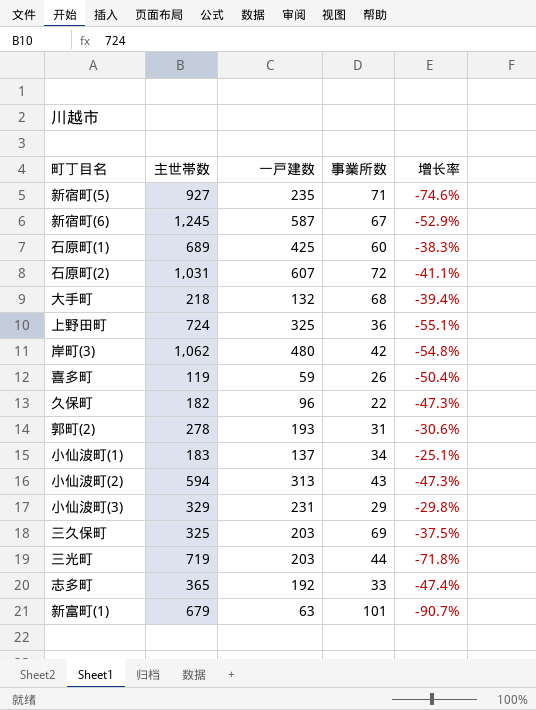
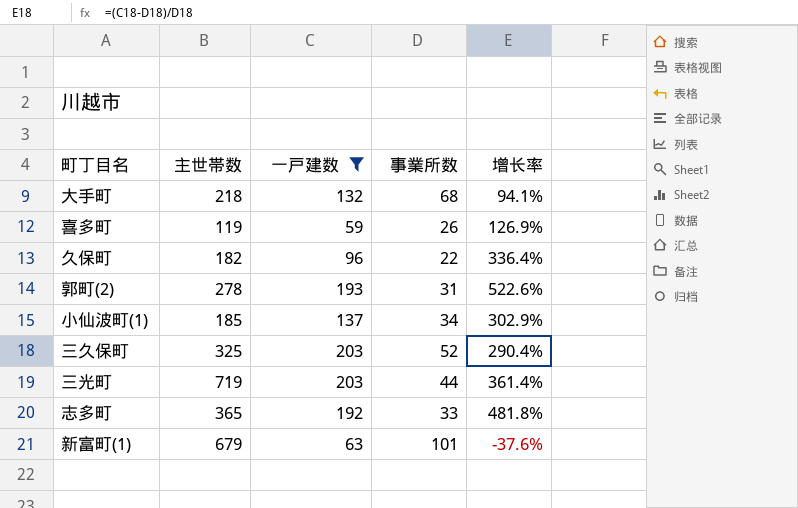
filter: none -> 一戸建数 <= 203
column 增长率 | formula: ([一戸建数] - [主世帯数]) / [主世帯数] -> ([一戸建数] - [事業所数]) / [事業所数]
小仙波町(1) | 主世帯数: 183 -> 185
三久保町 | 事業所数: 69 -> 52

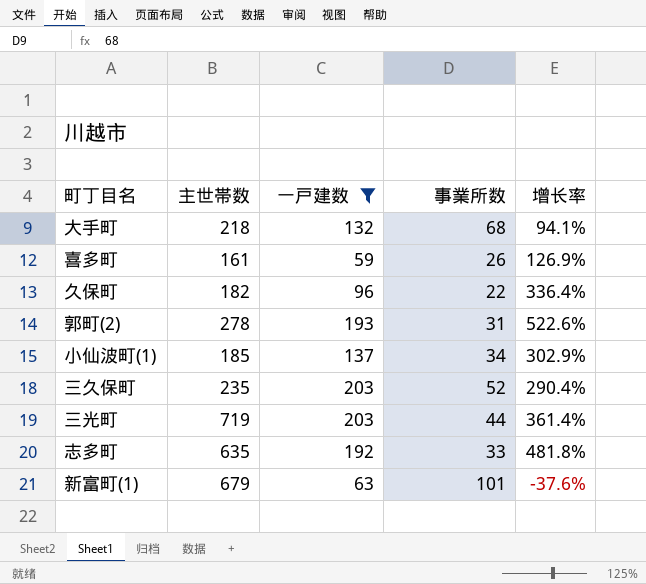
喜多町 | 主世帯数: 119 -> 161
三久保町 | 主世帯数: 325 -> 235
志多町 | 主世帯数: 365 -> 635

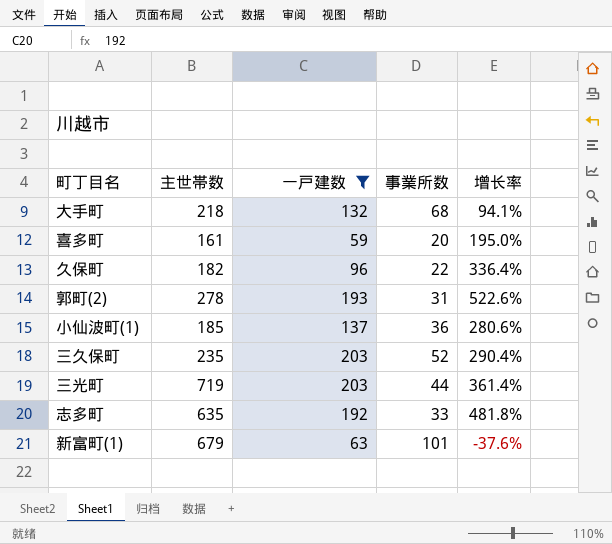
喜多町 | 事業所数: 26 -> 20
喜多町 | 增长率: 126.9% -> 195.0%
小仙波町(1) | 事業所数: 34 -> 36
小仙波町(1) | 增长率: 302.9% -> 280.6%

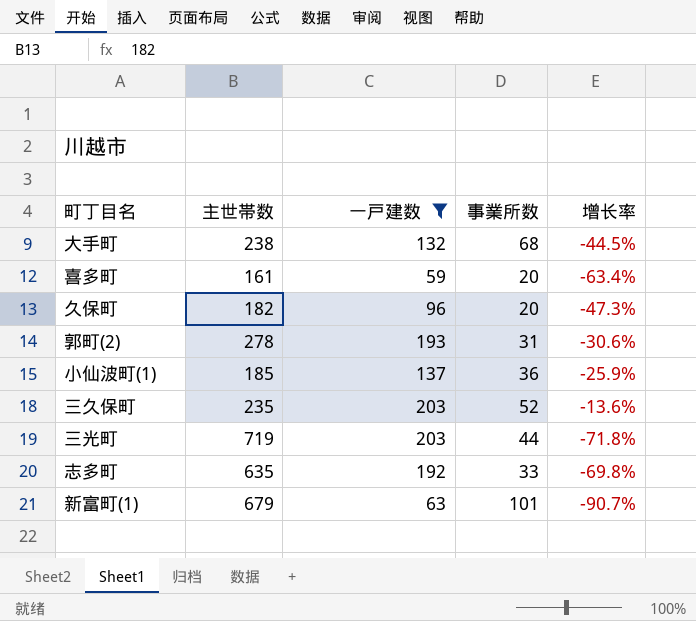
column 增长率 | formula: ([一戸建数] - [事業所数]) / [事業所数] -> ([一戸建数] - [主世帯数]) / [主世帯数]
大手町 | 主世帯数: 218 -> 238
久保町 | 事業所数: 22 -> 20

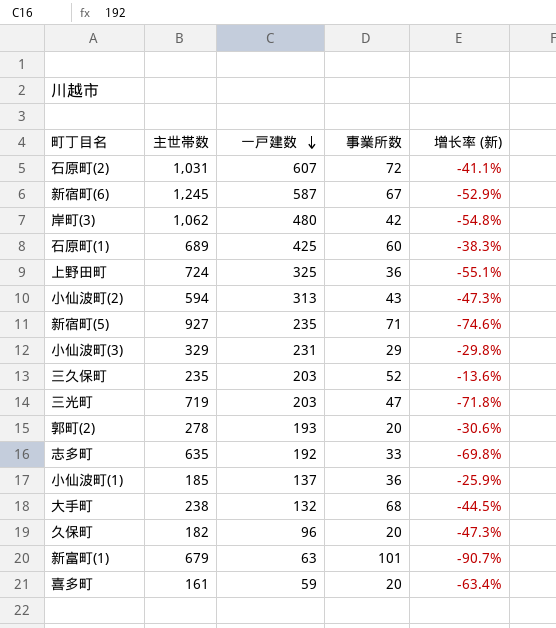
filter: 一戸建数 <= 203 -> none
row order: none -> 一戸建数 descending
column name: 增长率 -> 增长率 (新)
三光町 | 事業所数: 44 -> 47
郭町(2) | 事業所数: 31 -> 20

